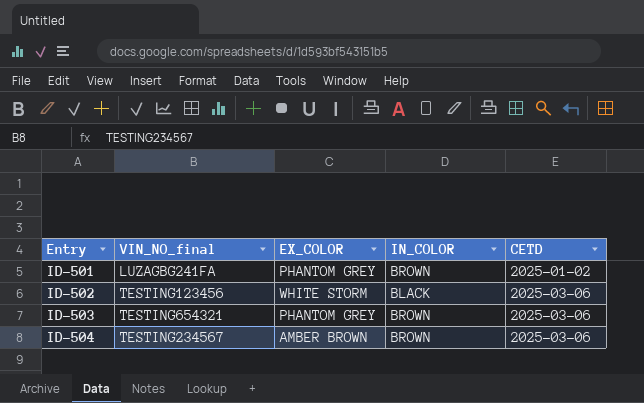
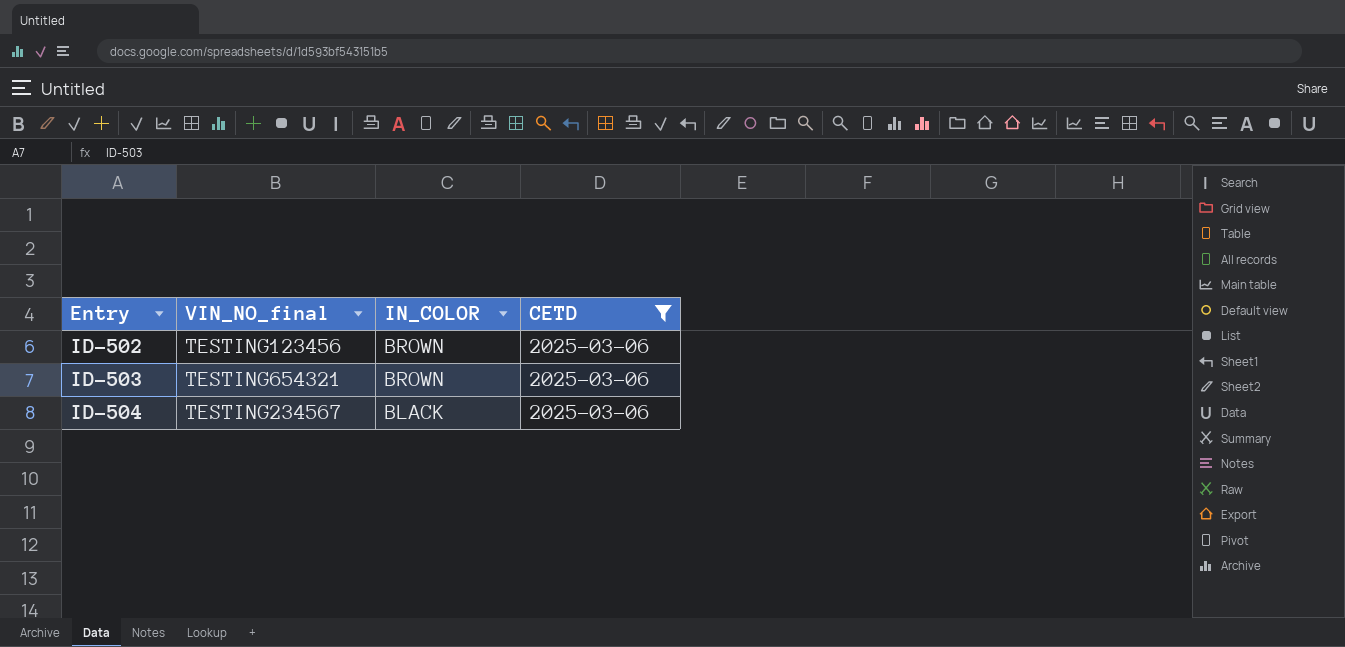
filter: none -> CETD = 2025-03-06
column EX_COLOR | position: 3 -> none
ID-502 | IN_COLOR: BLACK -> BROWN
ID-504 | IN_COLOR: BROWN -> BLACK

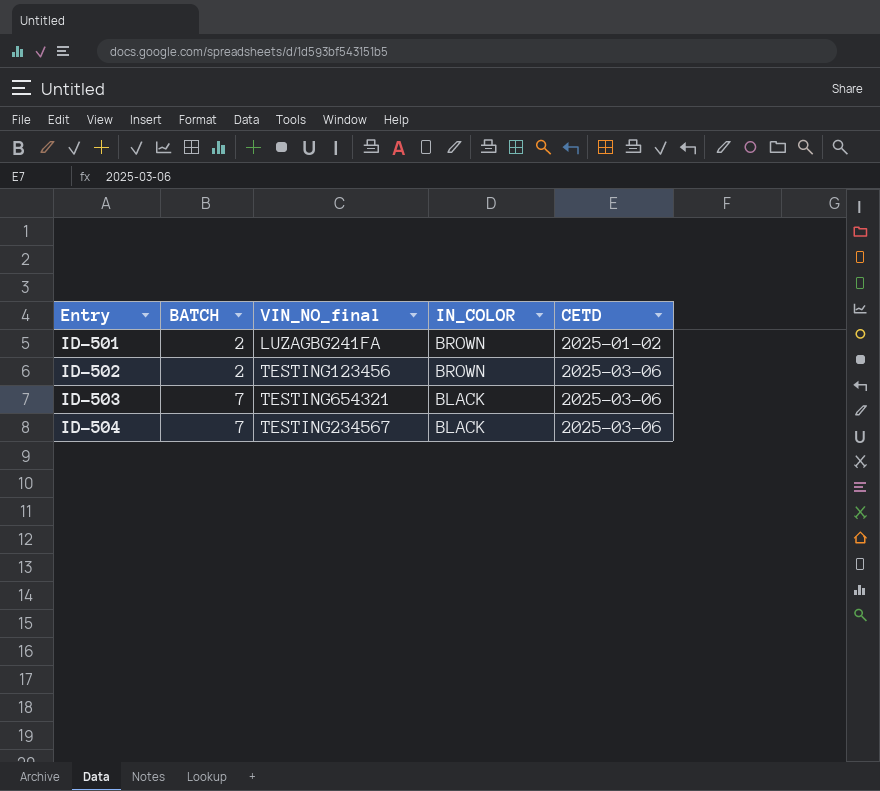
filter: CETD = 2025-03-06 -> none
column BATCH | position: none -> 2
ID-503 | IN_COLOR: BROWN -> BLACK

